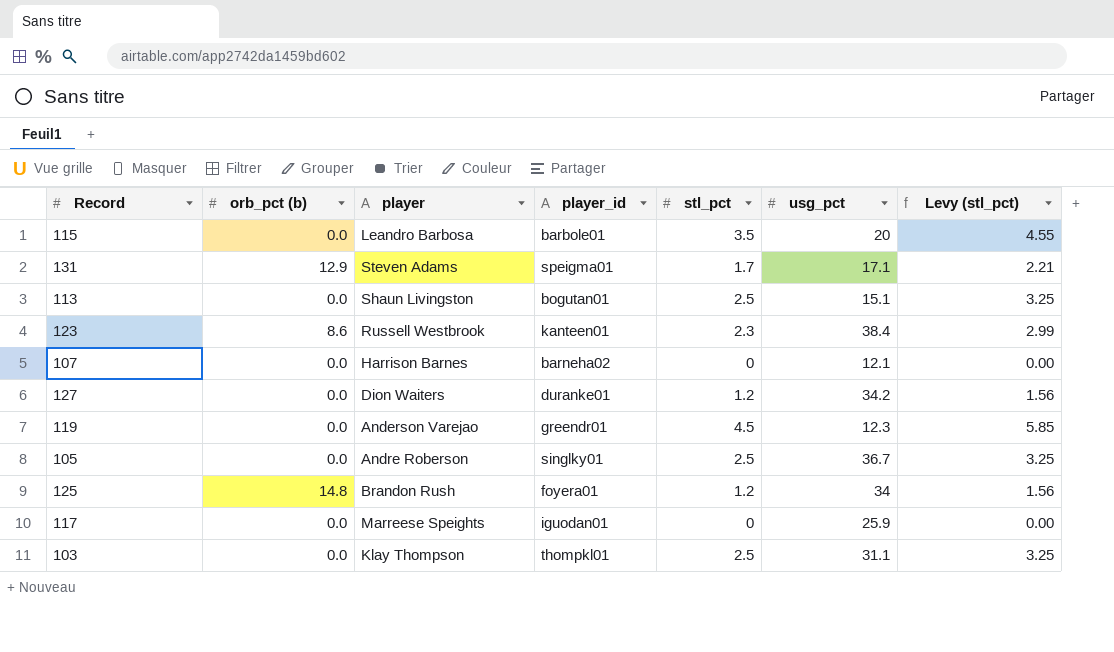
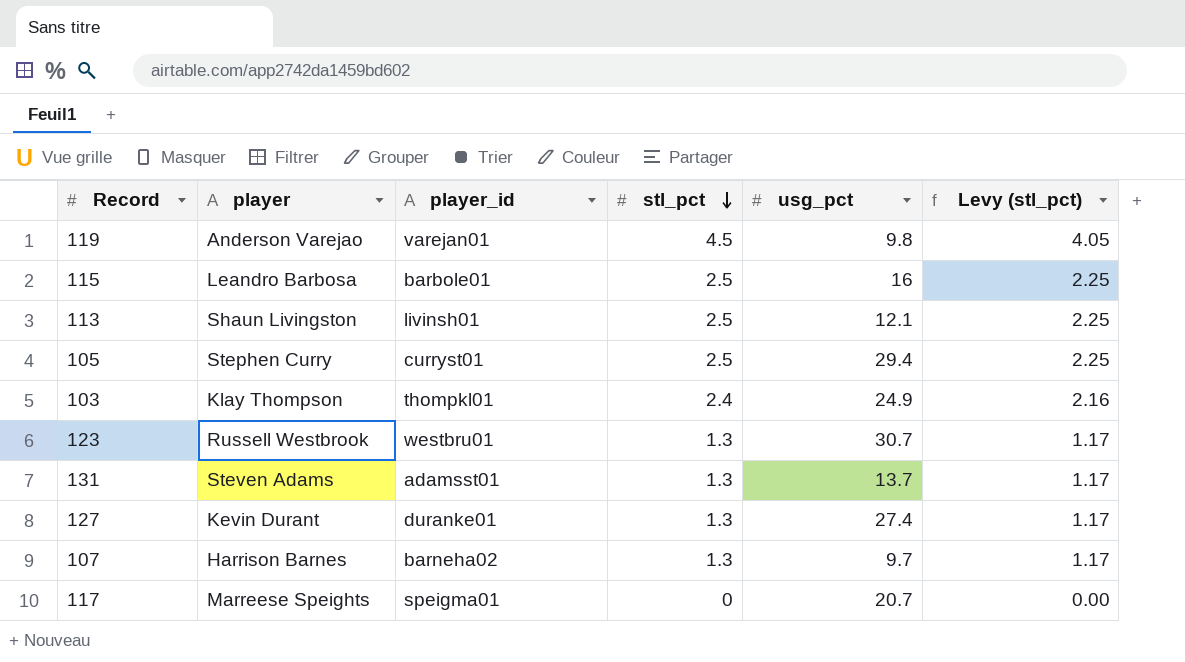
row order: none -> stl_pct descending
column orb_pct (b) | position: 2 -> none
column Levy (stl_pct) | formula: [stl_pct] * 1.3 -> [stl_pct] * 0.9
row 125: 14.8 | Brandon Rush | foyera01 | 1.2 | 34 | 1.56 -> none
119 | player_id: greendr01 -> varejan01
119 | usg_pct: 12.3 -> 9.8
115 | stl_pct: 3.5 -> 2.5
115 | usg_pct: 20 -> 16
113 | player_id: bogutan01 -> livinsh01
113 | usg_pct: 15.1 -> 12.1
105 | player: Andre Roberson -> Stephen Curry
105 | player_id: singlky01 -> curryst01
105 | usg_pct: 36.7 -> 29.4
103 | stl_pct: 2.5 -> 2.4
103 | usg_pct: 31.1 -> 24.9
123 | player_id: kanteen01 -> westbru01
123 | stl_pct: 2.3 -> 1.3
123 | usg_pct: 38.4 -> 30.7
131 | player_id: speigma01 -> adamsst01
131 | stl_pct: 1.7 -> 1.3
131 | usg_pct: 17.1 -> 13.7
127 | player: Dion Waiters -> Kevin Durant
127 | stl_pct: 1.2 -> 1.3
127 | usg_pct: 34.2 -> 27.4
107 | stl_pct: 0 -> 1.3
107 | usg_pct: 12.1 -> 9.7
117 | player_id: iguodan01 -> speigma01
117 | usg_pct: 25.9 -> 20.7

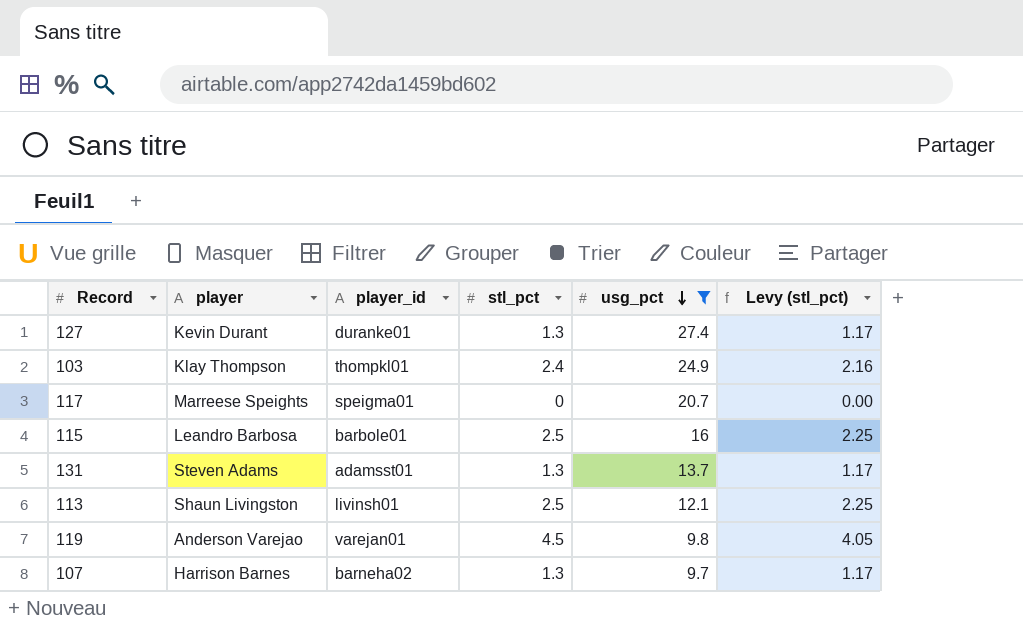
filter: none -> usg_pct <= 27.4
row order: stl_pct descending -> usg_pct descending

